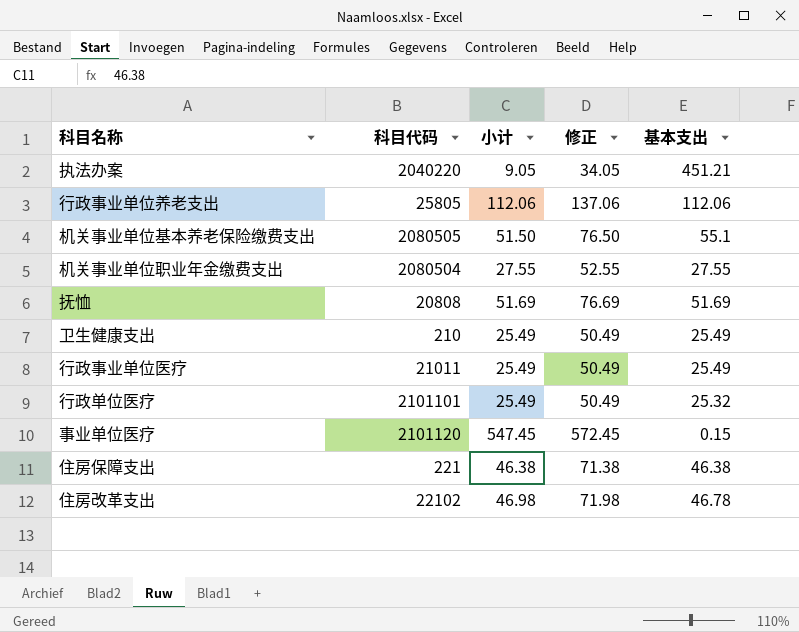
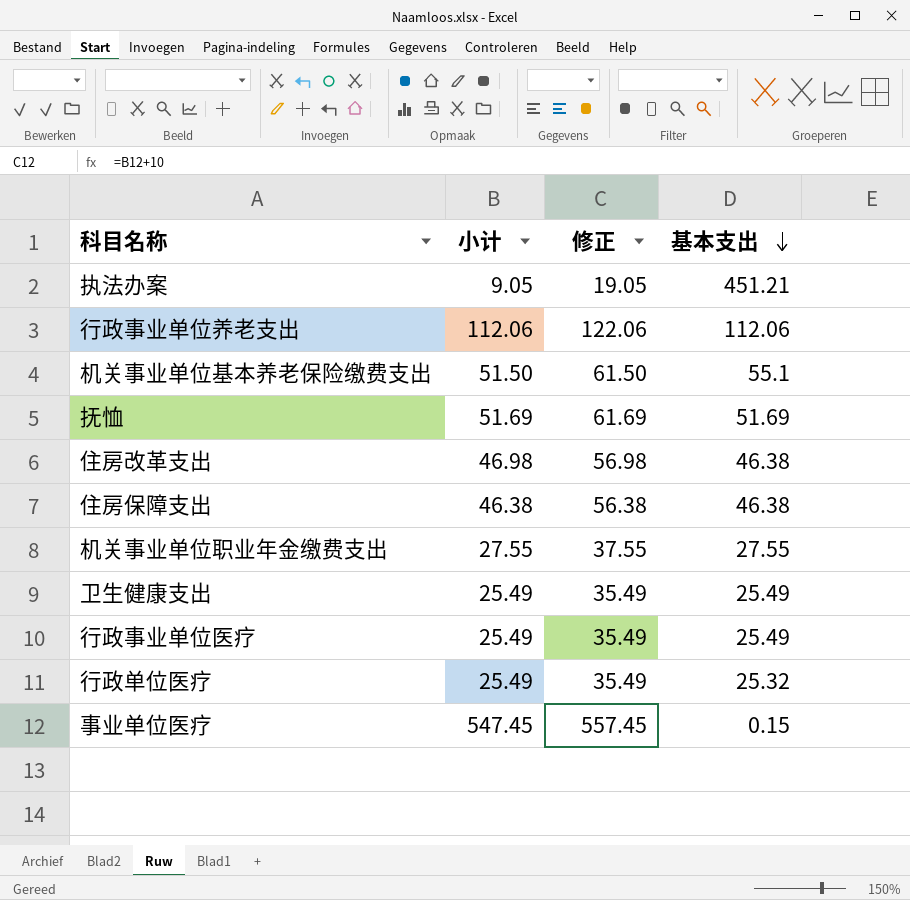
row order: none -> 基本支出 descending
column 科目代码 | position: 2 -> none
column 修正 | formula: [小计] + 25 -> [小计] + 10
住房改革支出 | 基本支出: 46.78 -> 46.38

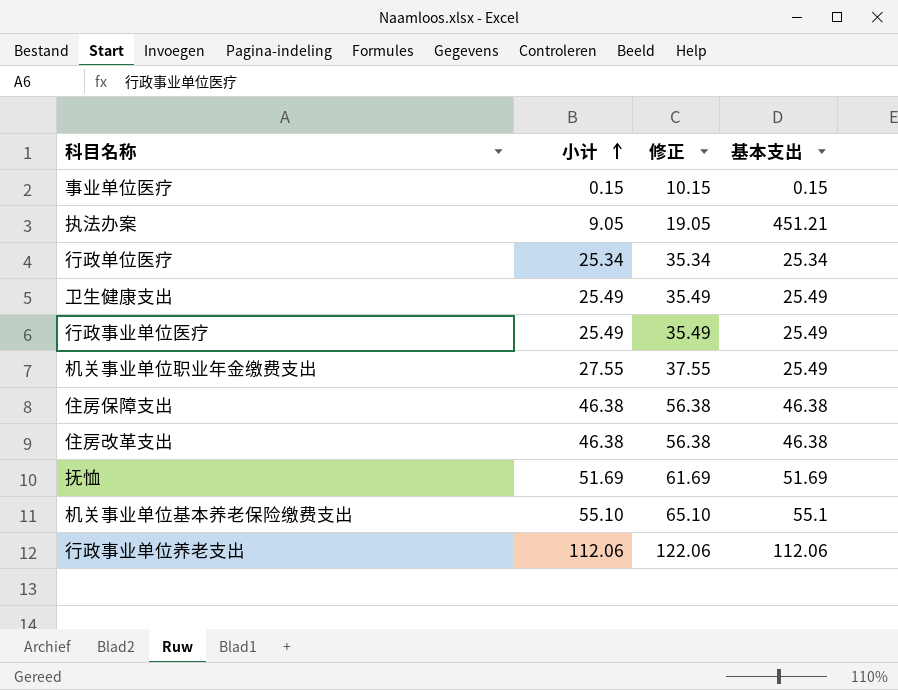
row order: 基本支出 descending -> 小计 ascending
事业单位医疗 | 小计: 547.45 -> 0.15
事业单位医疗 | 修正: 557.45 -> 10.15
行政单位医疗 | 小计: 25.49 -> 25.34
行政单位医疗 | 修正: 35.49 -> 35.34
行政单位医疗 | 基本支出: 25.32 -> 25.34
机关事业单位职业年金缴费支出 | 基本支出: 27.55 -> 25.49
住房改革支出 | 小计: 46.98 -> 46.38
住房改革支出 | 修正: 56.98 -> 56.38
机关事业单位基本养老保险缴费支出 | 小计: 51.50 -> 55.10
机关事业单位基本养老保险缴费支出 | 修正: 61.50 -> 65.10

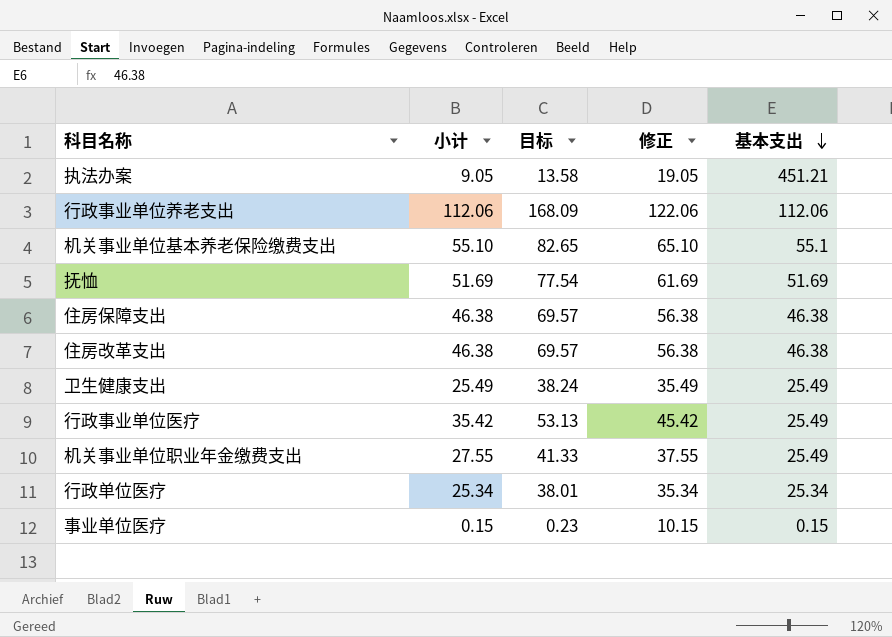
row order: 小计 ascending -> 基本支出 descending
column 目标 | formula: none -> [小计] * 1.5
行政事业单位医疗 | 小计: 25.49 -> 35.42
行政事业单位医疗 | 修正: 35.49 -> 45.42

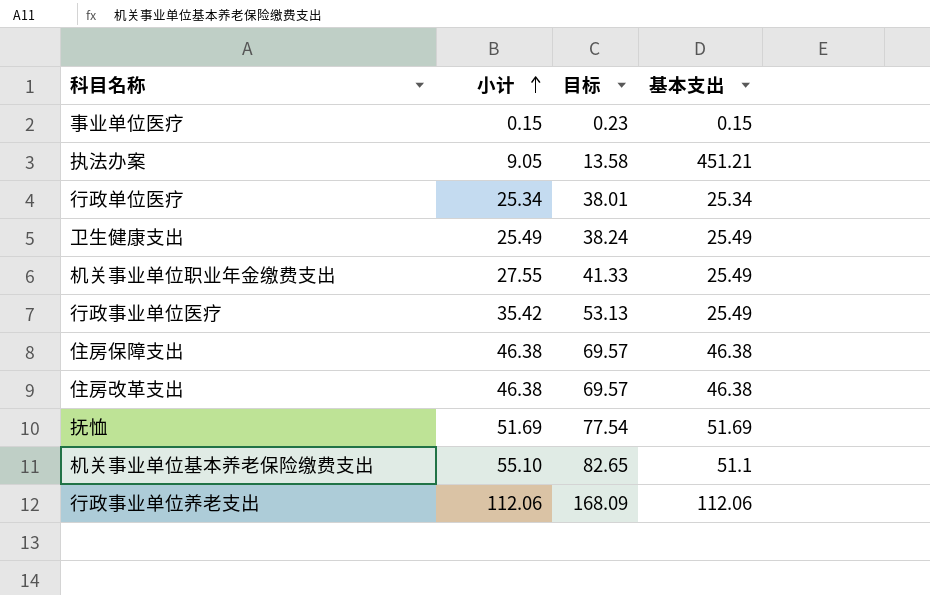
row order: 基本支出 descending -> 小计 ascending
column 修正 | formula: [小计] + 10 -> none
机关事业单位基本养老保险缴费支出 | 基本支出: 55.1 -> 51.1

